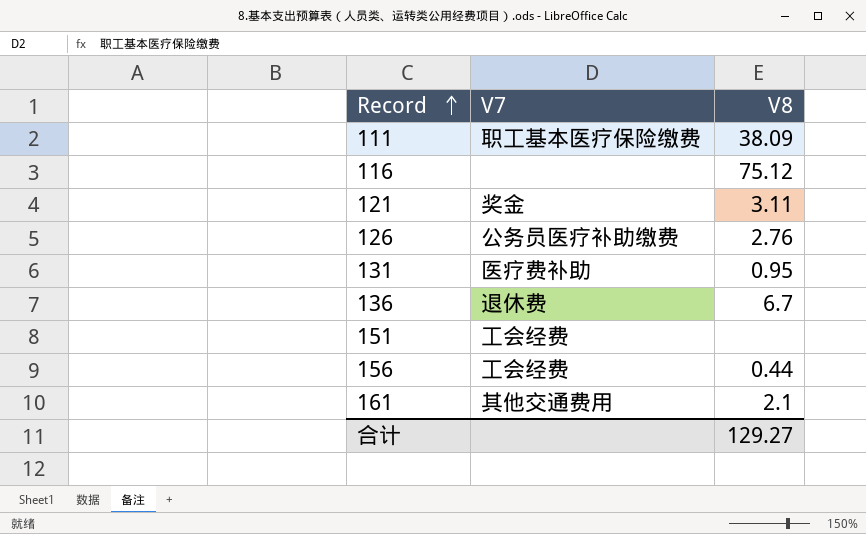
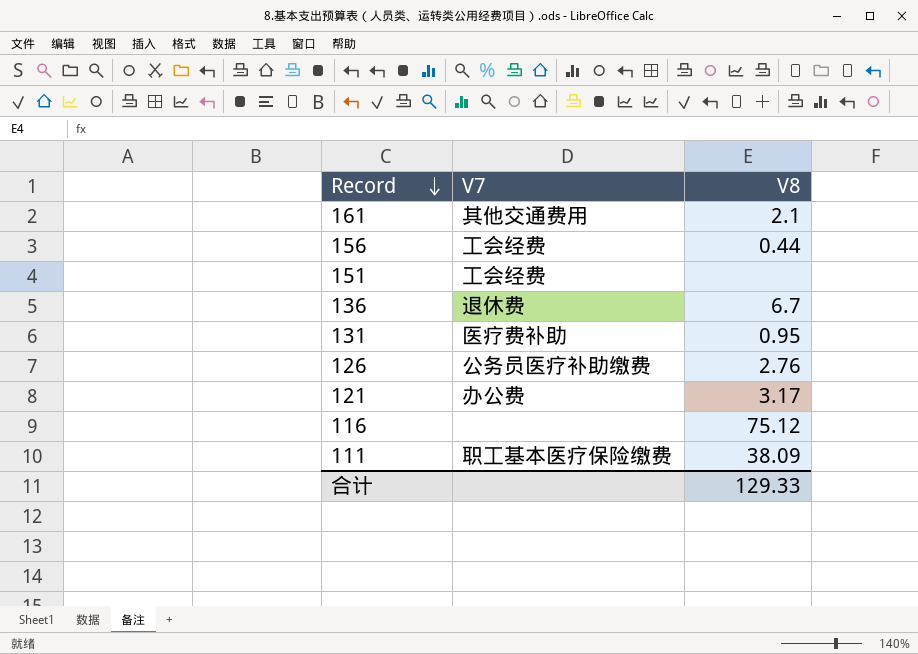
row order: Record ascending -> Record descending
121 | V7: 奖金 -> 办公费
121 | V8: 3.11 -> 3.17
合计 | V8: 129.27 -> 129.33

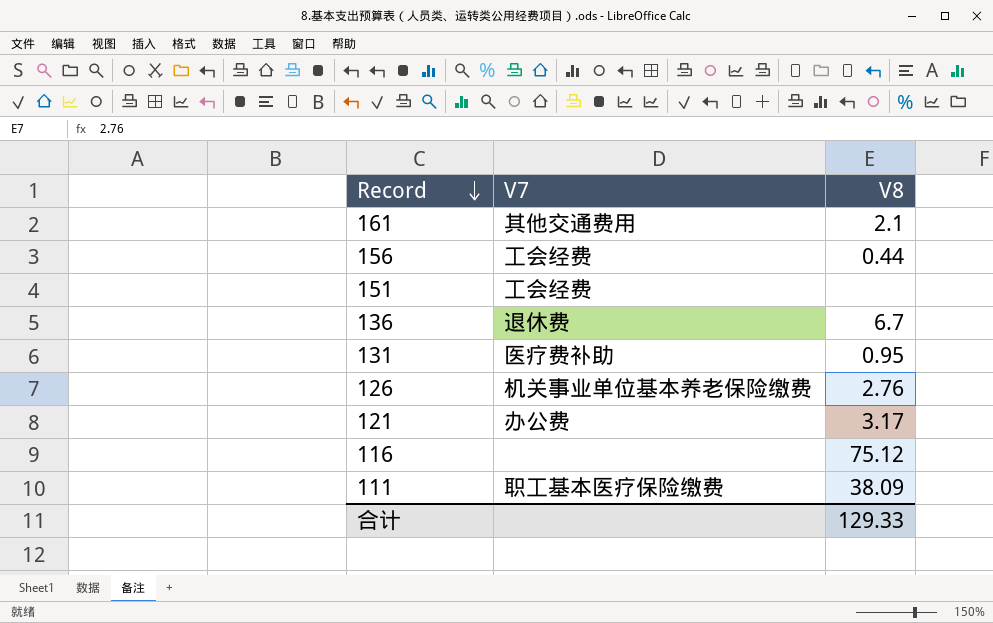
126 | V7: 公务员医疗补助缴费 -> 机关事业单位基本养老保险缴费

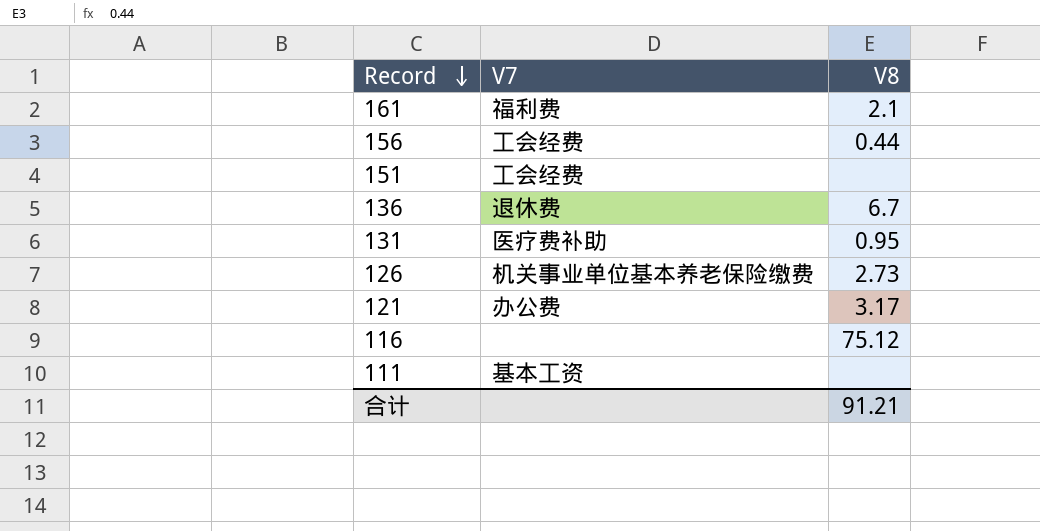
161 | V7: 其他交通费用 -> 福利费
126 | V8: 2.76 -> 2.73
111 | V7: 职工基本医疗保险缴费 -> 基本工资
111 | V8: 38.09 -> none
合计 | V8: 129.33 -> 91.21

